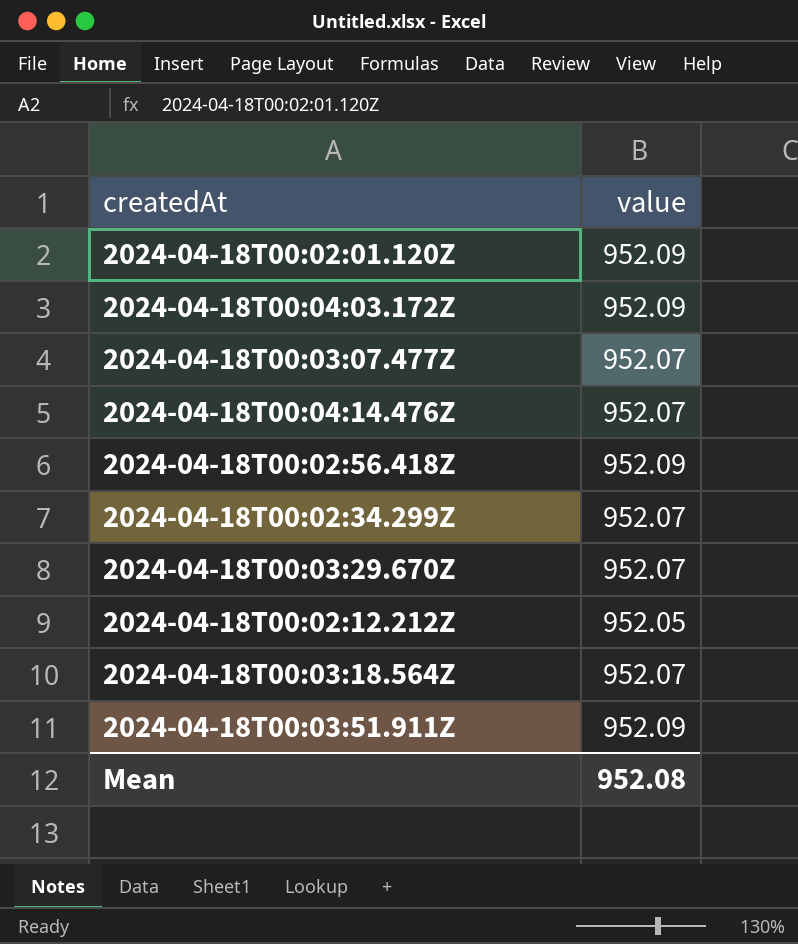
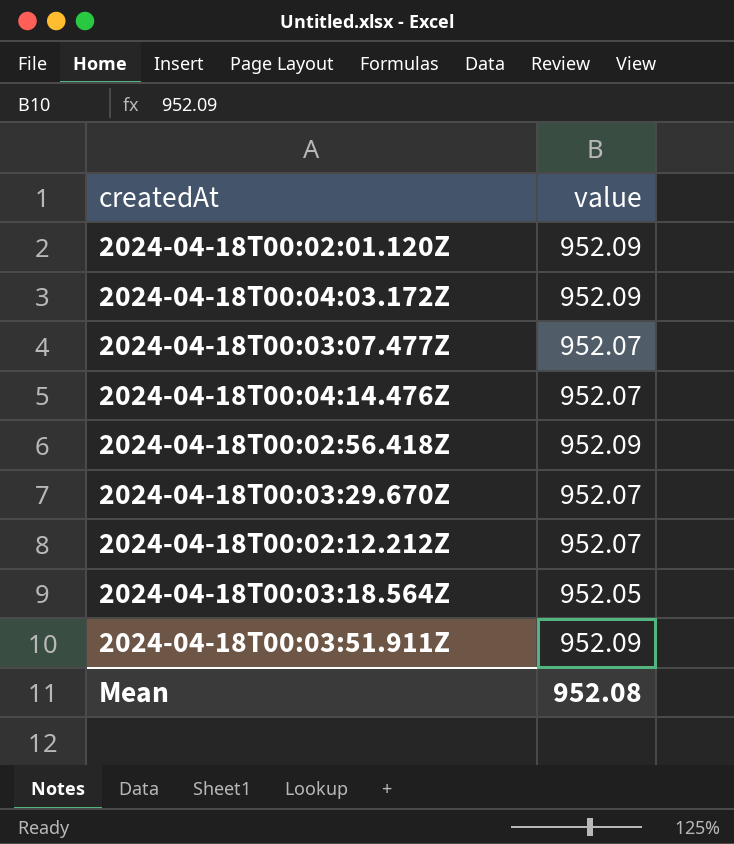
row 2024-04-18T00:02:34.299Z: 952.07 -> none
2024-04-18T00:02:12.212Z | value: 952.05 -> 952.07
2024-04-18T00:03:18.564Z | value: 952.07 -> 952.05

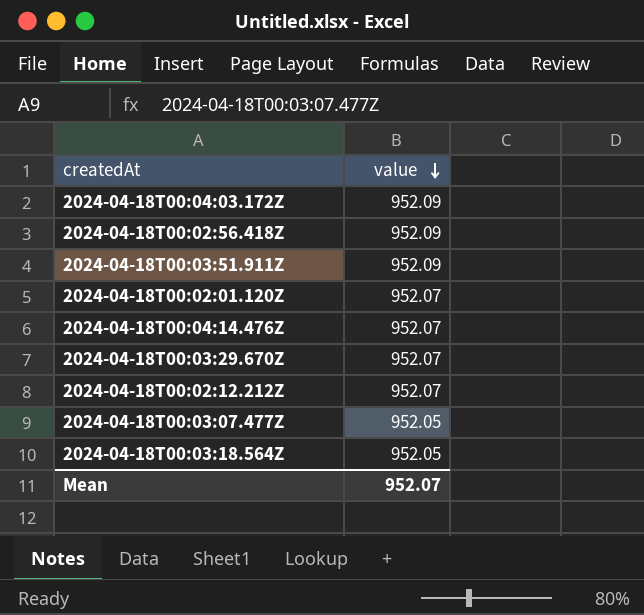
row order: none -> value descending
2024-04-18T00:02:01.120Z | value: 952.09 -> 952.07
2024-04-18T00:03:07.477Z | value: 952.07 -> 952.05
Mean | value: 952.08 -> 952.07

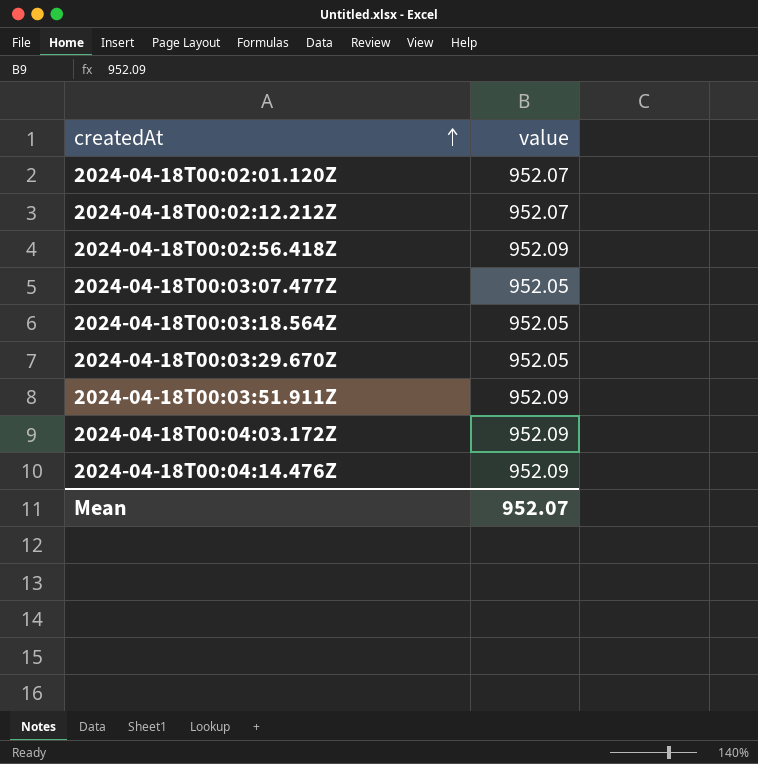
row order: value descending -> createdAt ascending
2024-04-18T00:03:29.670Z | value: 952.07 -> 952.05
2024-04-18T00:04:14.476Z | value: 952.07 -> 952.09

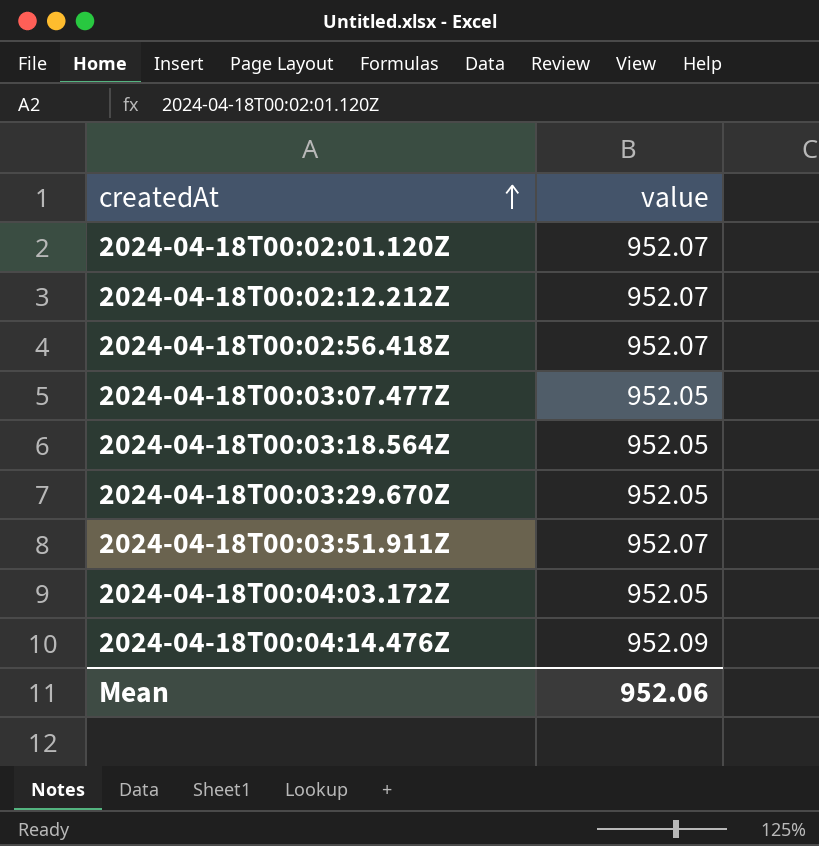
2024-04-18T00:02:56.418Z | value: 952.09 -> 952.07
2024-04-18T00:03:51.911Z | value: 952.09 -> 952.07
2024-04-18T00:04:03.172Z | value: 952.09 -> 952.05
Mean | value: 952.07 -> 952.06

